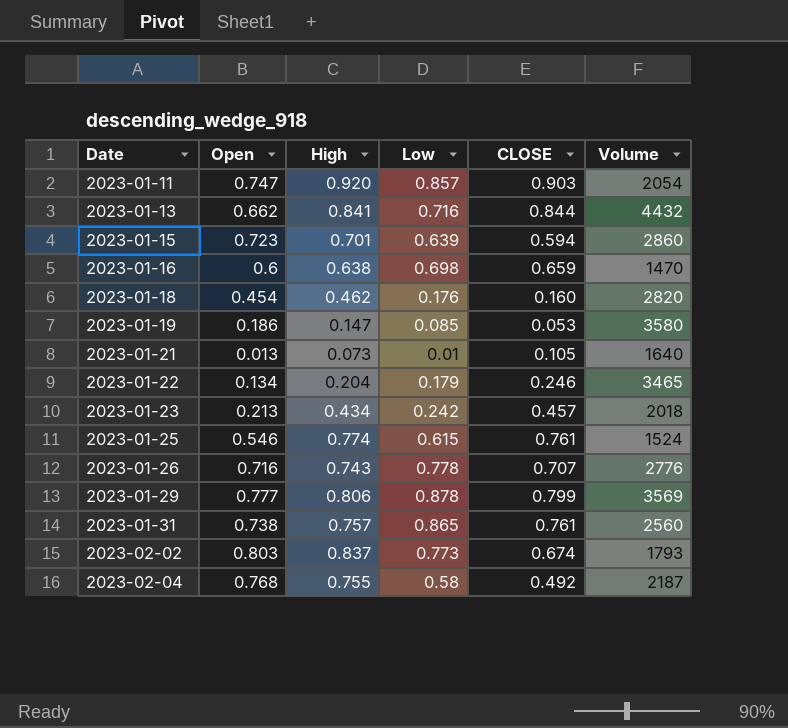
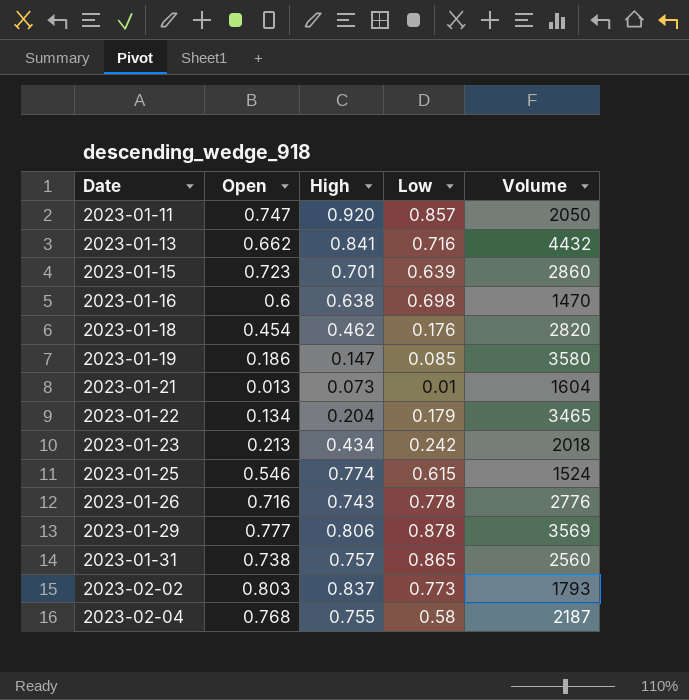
column CLOSE | position: 5 -> none
2023-01-11 | Volume: 2054 -> 2050
2023-01-21 | Volume: 1640 -> 1604

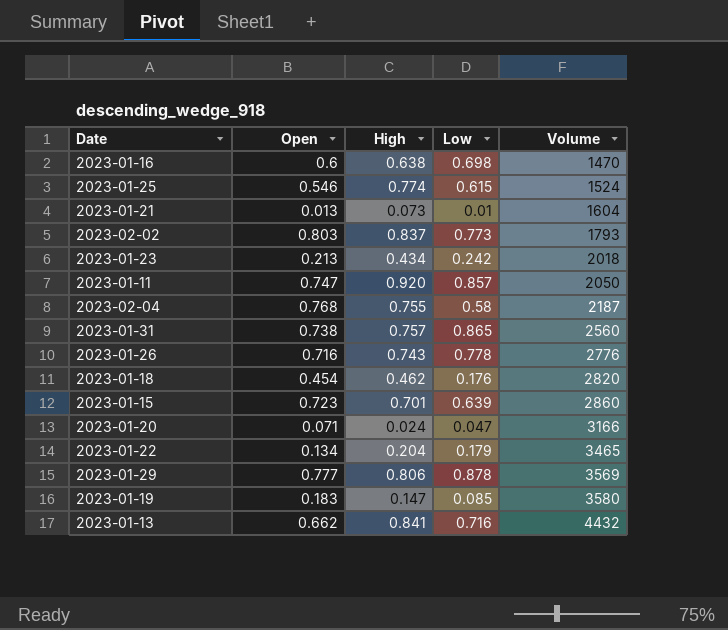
row order: Date ascending -> Volume ascending
row 2023-01-20: none -> 0.071 | 0.024 | 0.047 | 3166
2023-01-19 | Open: 0.186 -> 0.183

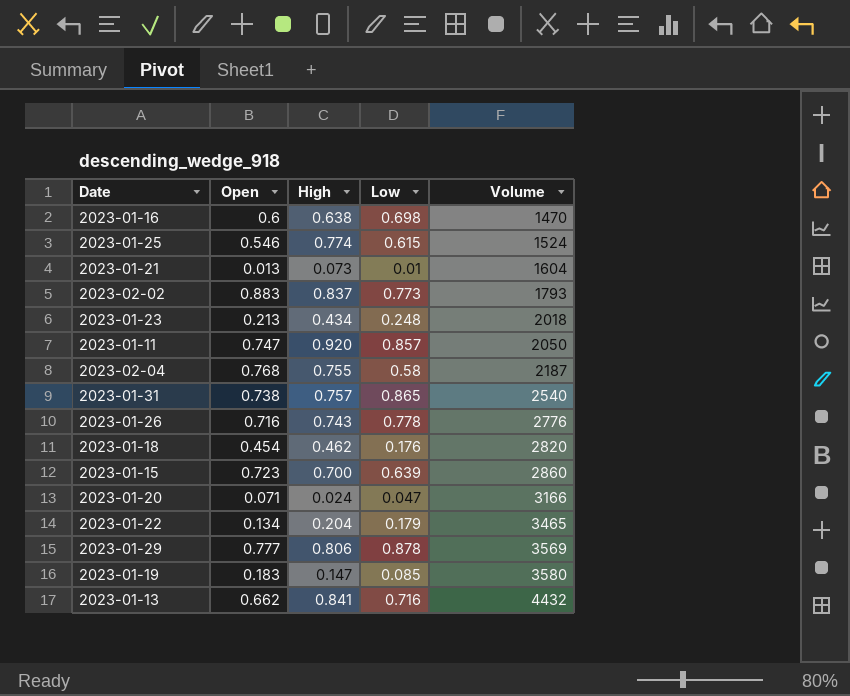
2023-02-02 | Open: 0.803 -> 0.883
2023-01-23 | Low: 0.242 -> 0.248
2023-01-31 | Volume: 2560 -> 2540
2023-01-15 | High: 0.701 -> 0.700

